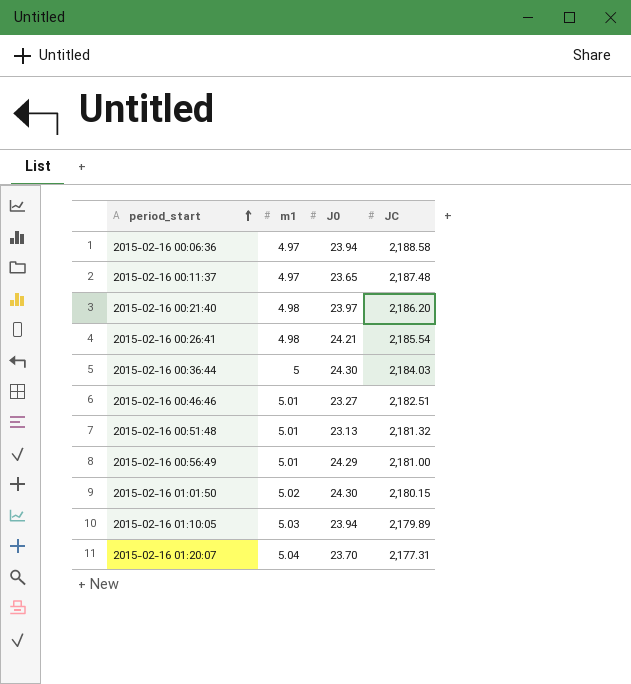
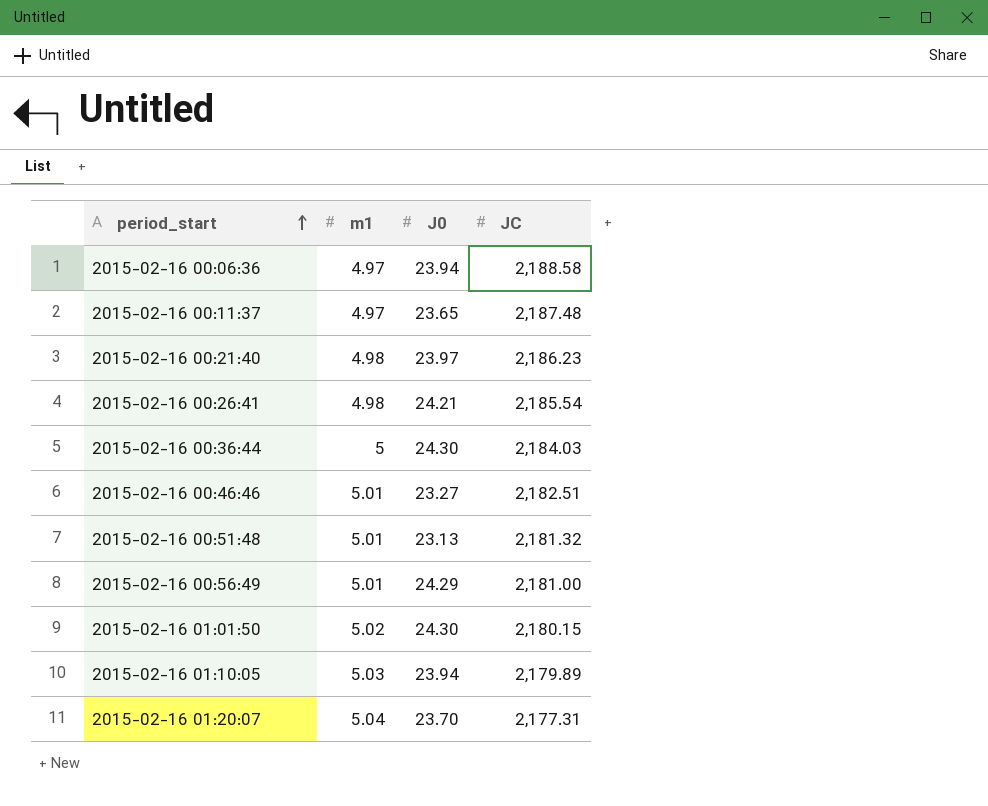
2015-02-16 00:21:40 | JC: 2,186.20 -> 2,186.23

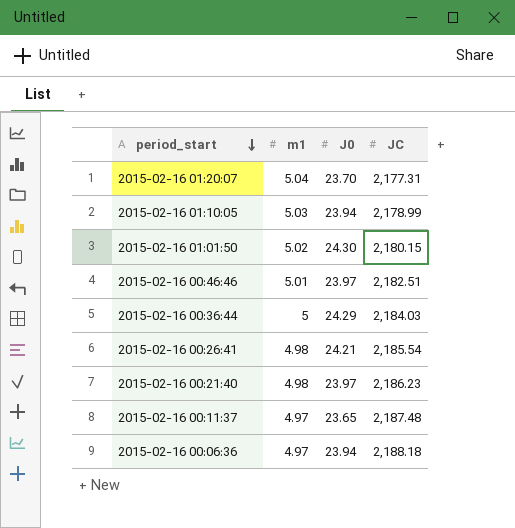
row order: period_start ascending -> period_start descending
row 2015-02-16 00:51:48: 5.01 | 23.13 | 2,181.32 -> none
row 2015-02-16 00:56:49: 5.01 | 24.29 | 2,181.00 -> none
2015-02-16 01:10:05 | JC: 2,179.89 -> 2,178.99
2015-02-16 00:46:46 | J0: 23.27 -> 23.97
2015-02-16 00:36:44 | J0: 24.30 -> 24.29
2015-02-16 00:06:36 | JC: 2,188.58 -> 2,188.18

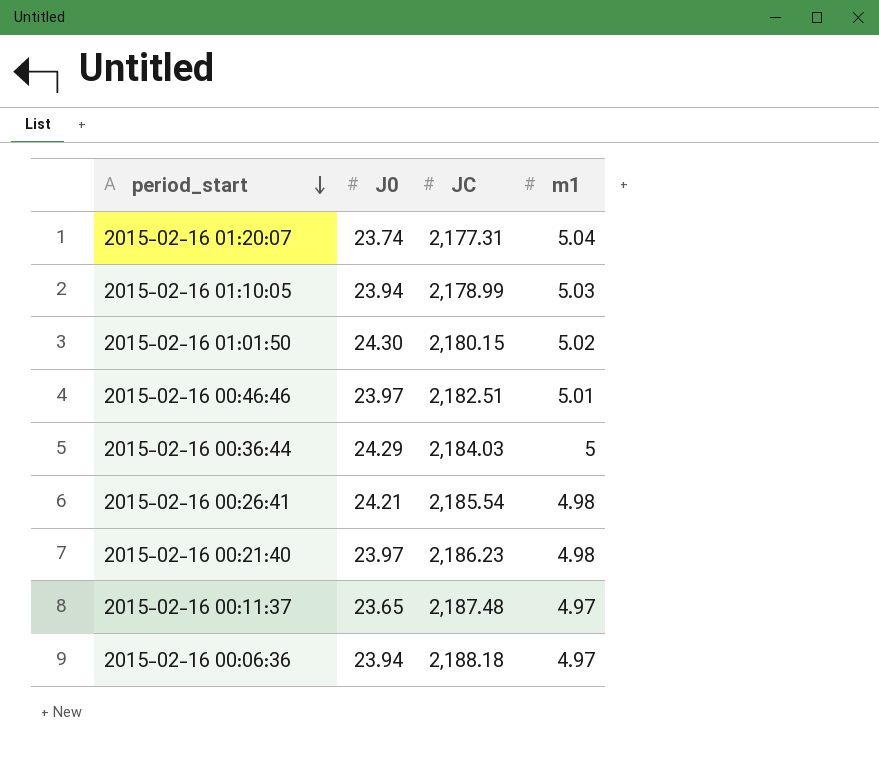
column m1 | position: 2 -> 4
2015-02-16 01:20:07 | J0: 23.70 -> 23.74

